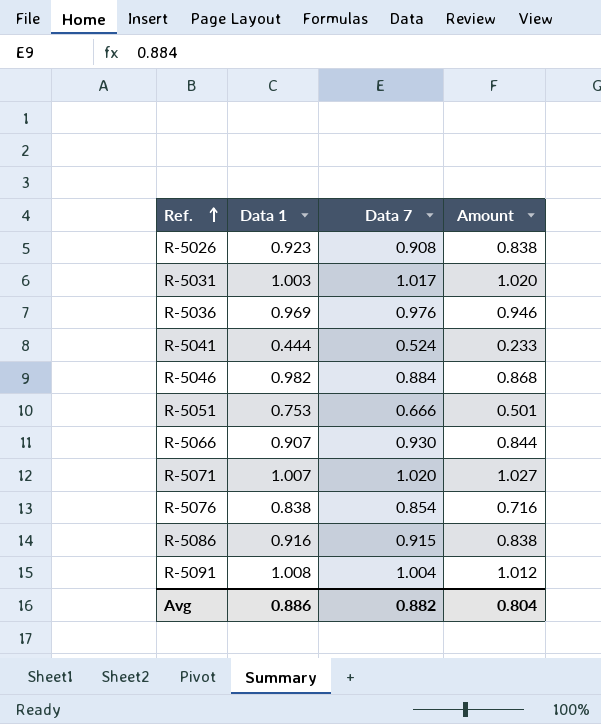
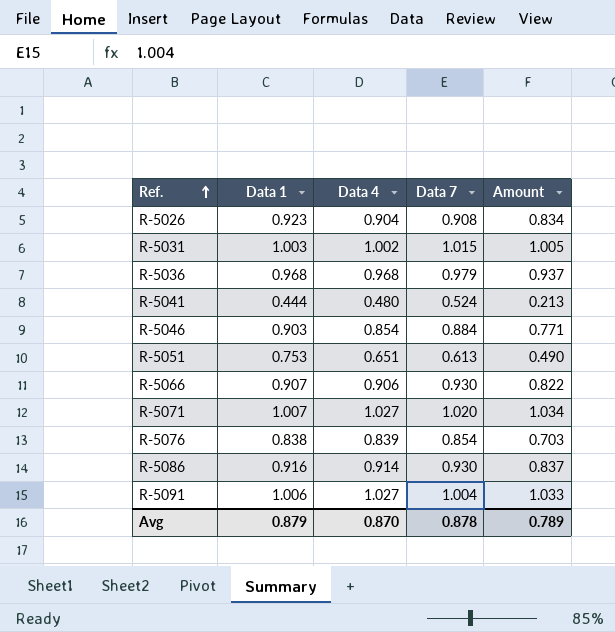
column Data 4 | position: none -> 3
column Amount | formula: [Data 1] * [Data 7] -> [Data 1] * [Data 4]
R-5031 | Data 7: 1.017 -> 1.015
R-5036 | Data 1: 0.969 -> 0.968
R-5036 | Data 7: 0.976 -> 0.979
R-5046 | Data 1: 0.982 -> 0.903
R-5051 | Data 7: 0.666 -> 0.613
R-5086 | Data 7: 0.915 -> 0.930
R-5091 | Data 1: 1.008 -> 1.006
Avg | Data 1: 0.886 -> 0.879
Avg | Data 7: 0.882 -> 0.878
Avg | Amount: 0.804 -> 0.789

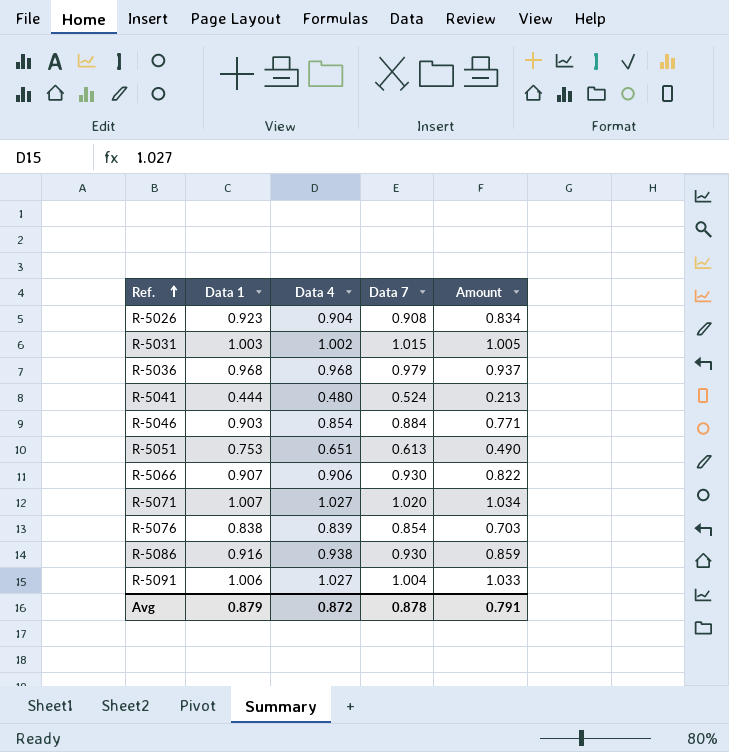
R-5086 | Data 4: 0.914 -> 0.938
R-5086 | Amount: 0.837 -> 0.859
Avg | Data 4: 0.870 -> 0.872
Avg | Amount: 0.789 -> 0.791

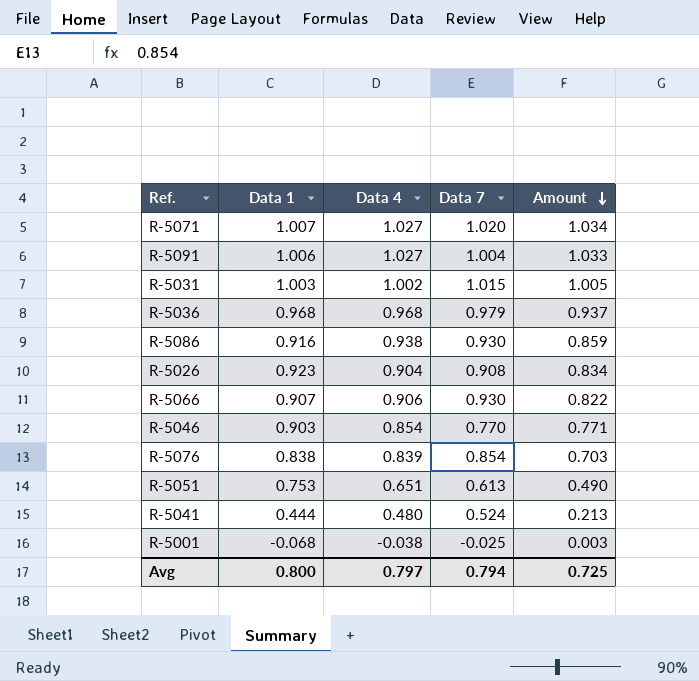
row order: Ref. ascending -> Amount descending
R-5046 | Data 7: 0.884 -> 0.770
row R-5001: none -> -0.068 | -0.038 | -0.025 | 0.003
Avg | Data 1: 0.879 -> 0.800
Avg | Data 4: 0.872 -> 0.797
Avg | Data 7: 0.878 -> 0.794
Avg | Amount: 0.791 -> 0.725

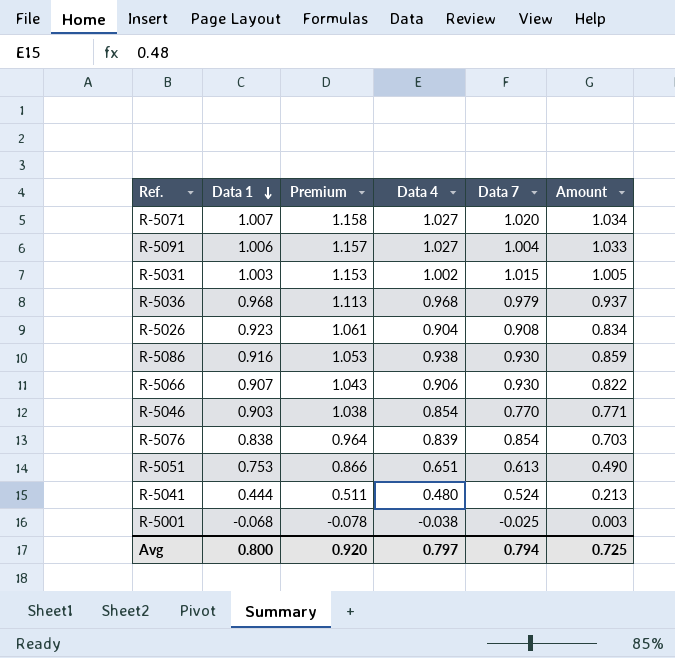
row order: Amount descending -> Data 1 descending
column Premium | formula: none -> [Data 1] * 1.15

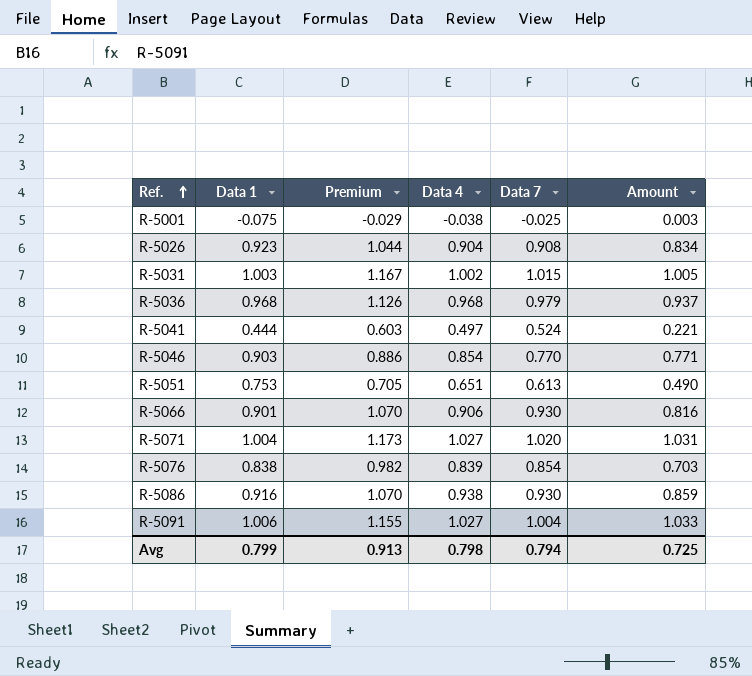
row order: Data 1 descending -> Ref. ascending
column Premium | formula: [Data 1] * 1.15 -> [Data 7] * 1.15
R-5001 | Data 1: -0.068 -> -0.075
R-5041 | Data 4: 0.480 -> 0.497
R-5041 | Amount: 0.213 -> 0.221
R-5066 | Data 1: 0.907 -> 0.901
R-5066 | Amount: 0.822 -> 0.816
R-5071 | Data 1: 1.007 -> 1.004
R-5071 | Amount: 1.034 -> 1.031
Avg | Data 1: 0.800 -> 0.799
Avg | Premium: 0.920 -> 0.913
Avg | Data 4: 0.797 -> 0.798

